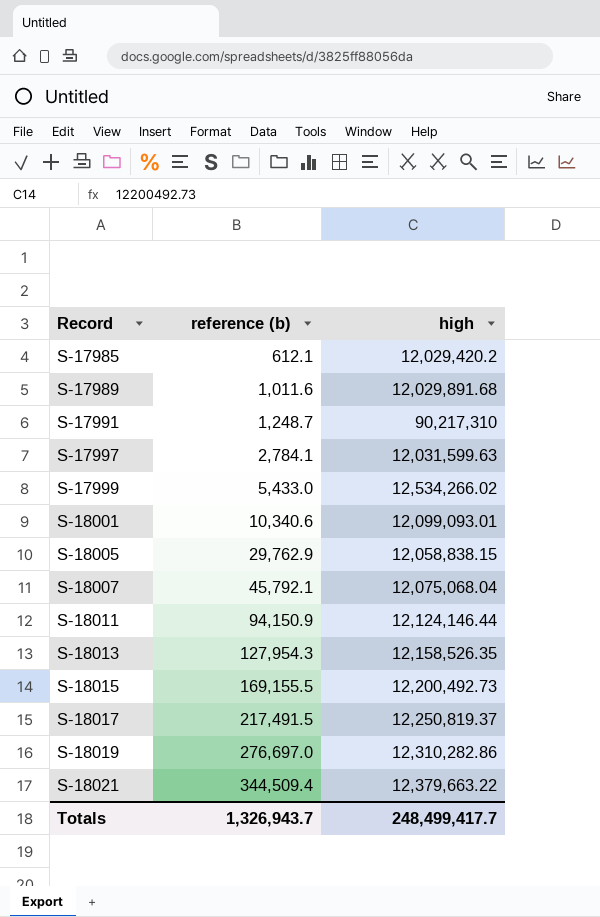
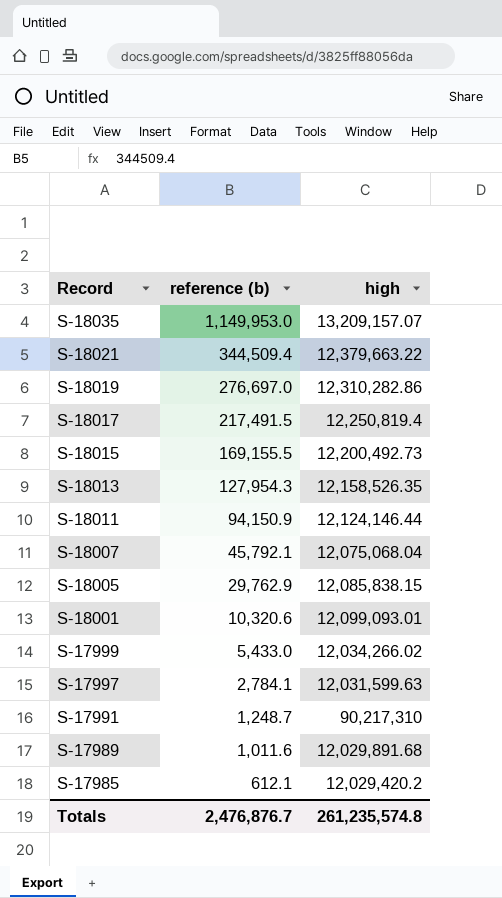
row order: Record ascending -> Record descending
row S-18035: none -> 1,149,953.0 | 13,209,157.07
S-18017 | high: 12,250,819.37 -> 12,250,819.4
S-18005 | high: 12,058,838.15 -> 12,085,838.15
S-18001 | reference (b): 10,340.6 -> 10,320.6
S-17999 | high: 12,534,266.02 -> 12,034,266.02
Totals | reference (b): 1,326,943.7 -> 2,476,876.7
Totals | high: 248,499,417.7 -> 261,235,574.8

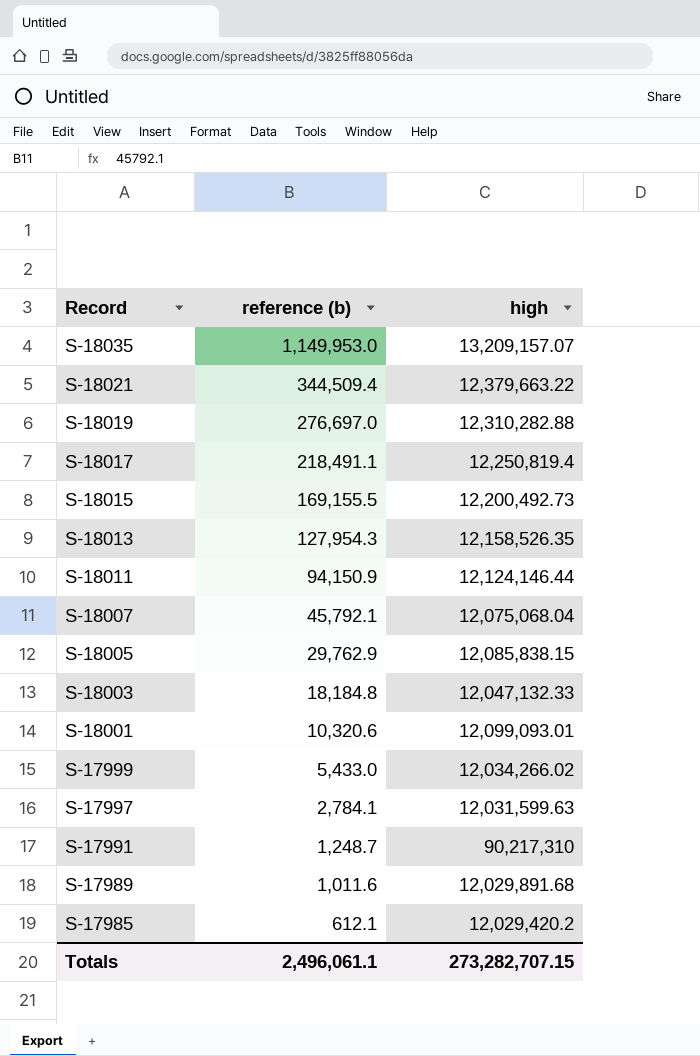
S-18019 | high: 12,310,282.86 -> 12,310,282.88
S-18017 | reference (b): 217,491.5 -> 218,491.1
row S-18003: none -> 18,184.8 | 12,047,132.33
Totals | reference (b): 2,476,876.7 -> 2,496,061.1
Totals | high: 261,235,574.8 -> 273,282,707.15

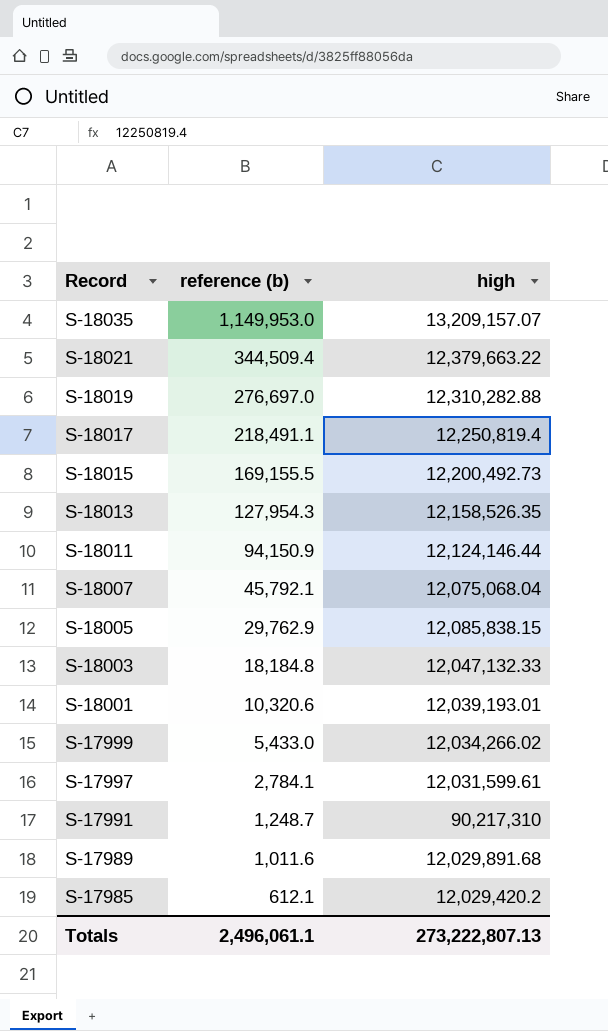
S-18001 | high: 12,099,093.01 -> 12,039,193.01
S-17997 | high: 12,031,599.63 -> 12,031,599.61
Totals | high: 273,282,707.15 -> 273,222,807.13

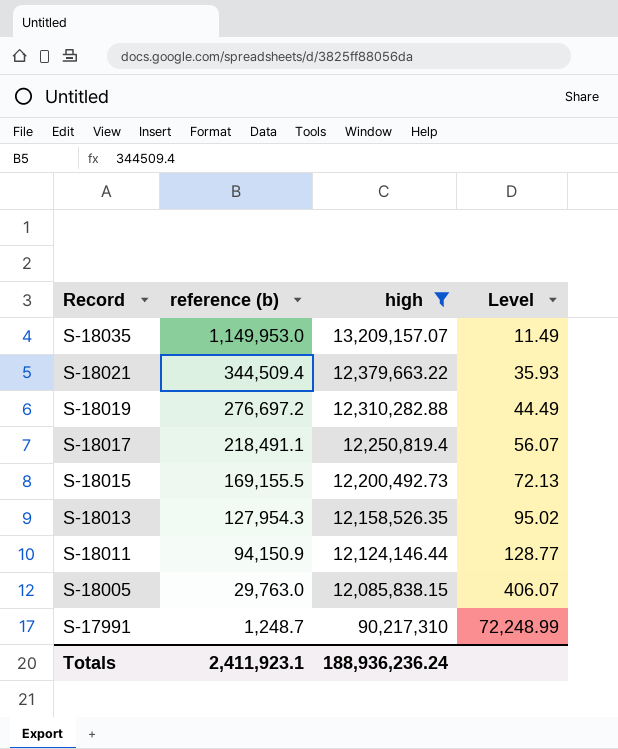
filter: none -> high >= 12,085,838.15
column Level | formula: none -> [high] / [reference (b)]
S-18019 | reference (b): 276,697.0 -> 276,697.2
S-18005 | reference (b): 29,762.9 -> 29,763.0
Totals | reference (b): 2,496,061.1 -> 2,411,923.1
Totals | high: 273,222,807.13 -> 188,936,236.24

